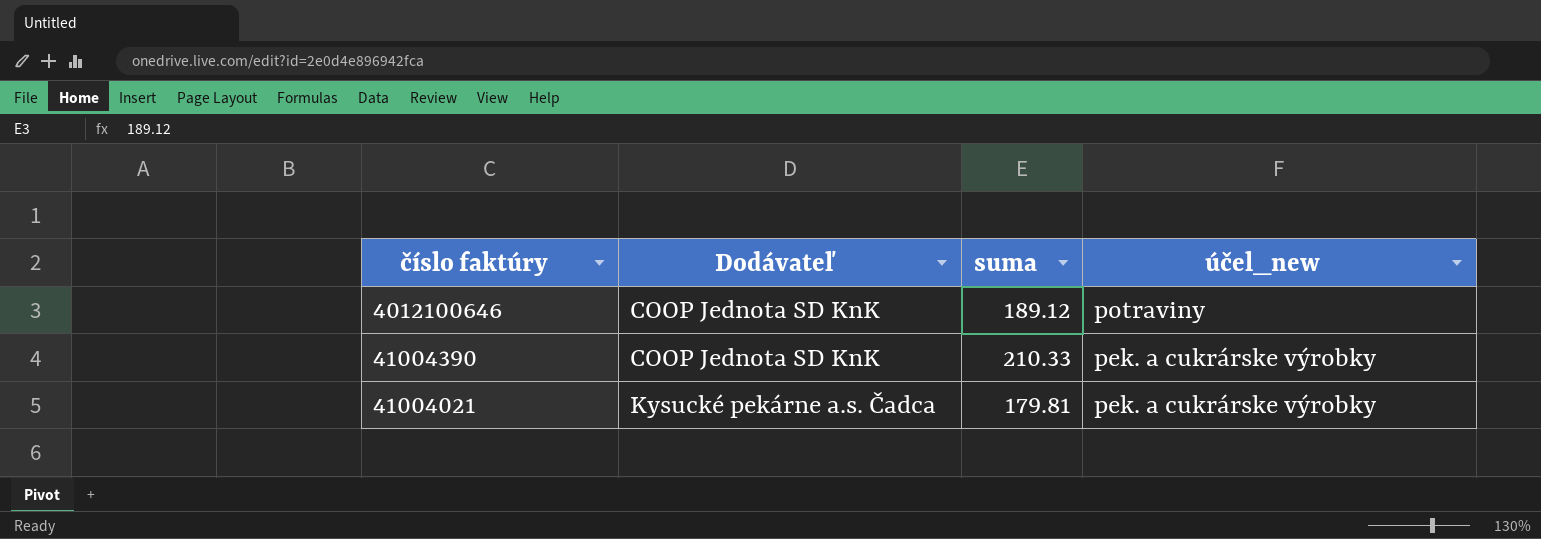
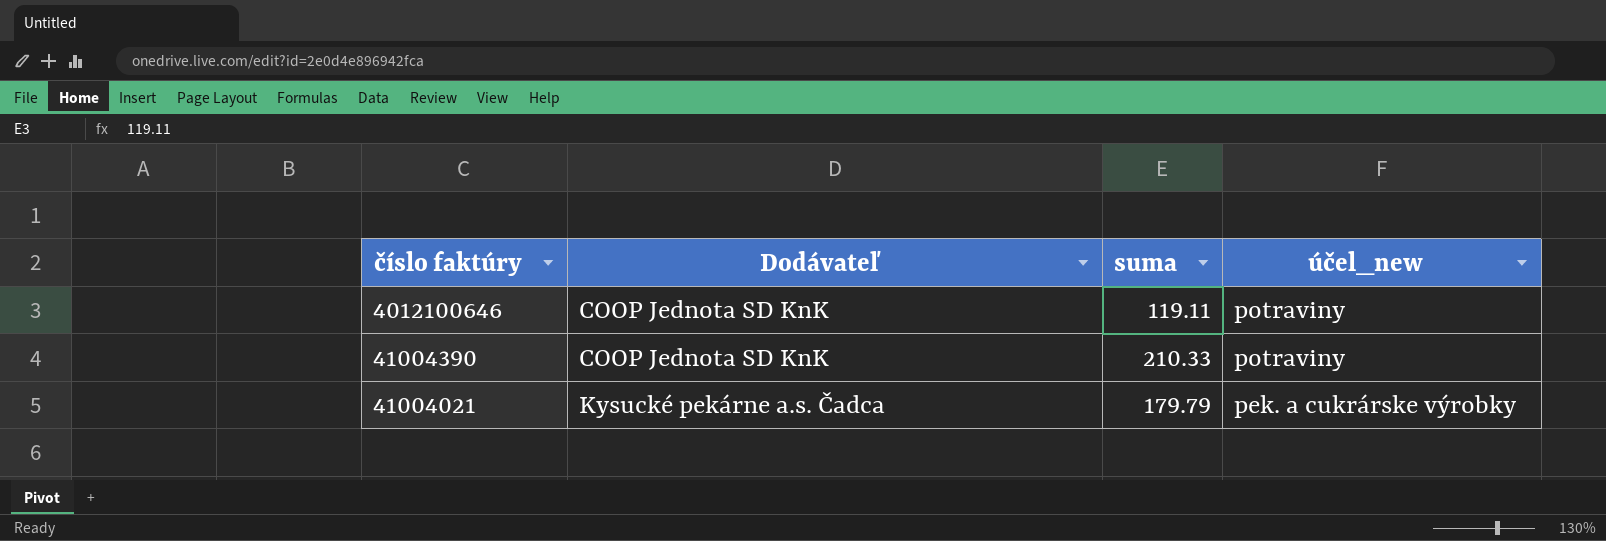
4012100646 | suma: 189.12 -> 119.11
41004390 | účel_new: pek. a cukrárske výrobky -> potraviny
41004021 | suma: 179.81 -> 179.79

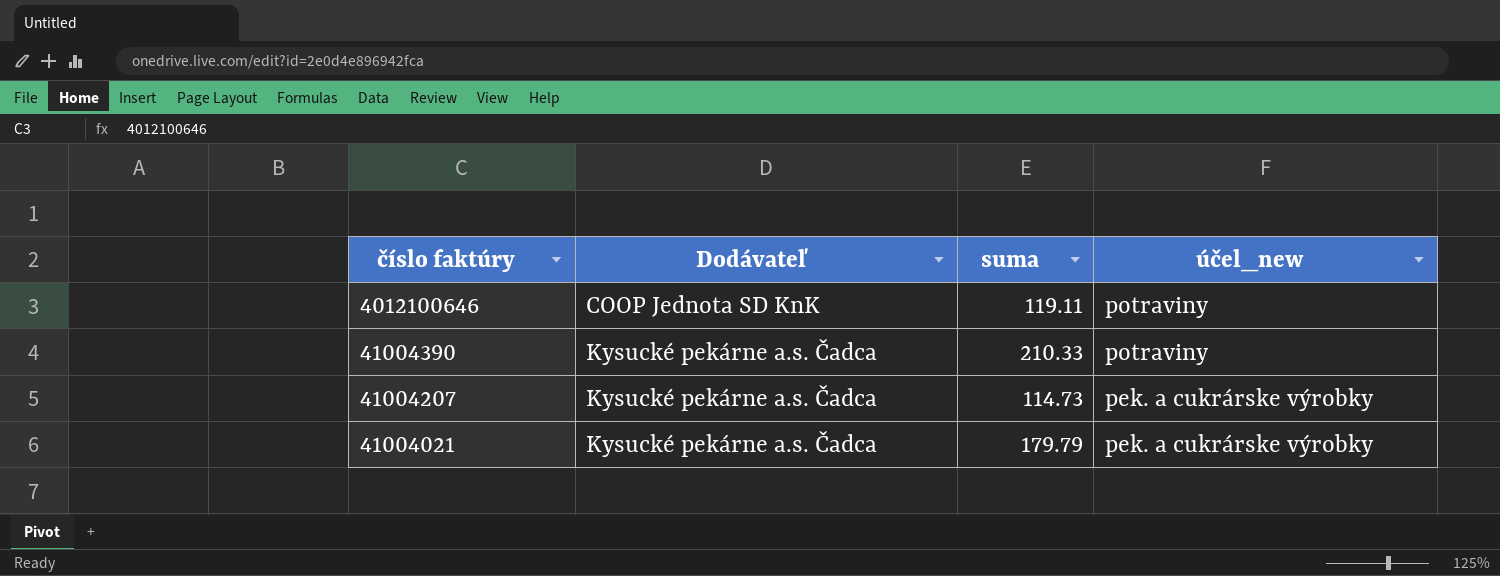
41004390 | Dodávateľ: COOP Jednota SD KnK -> Kysucké pekárne a.s. Čadca
row 41004207: none -> Kysucké pekárne a.s. Čadca | 114.73 | pek. a cukrárske výrobky

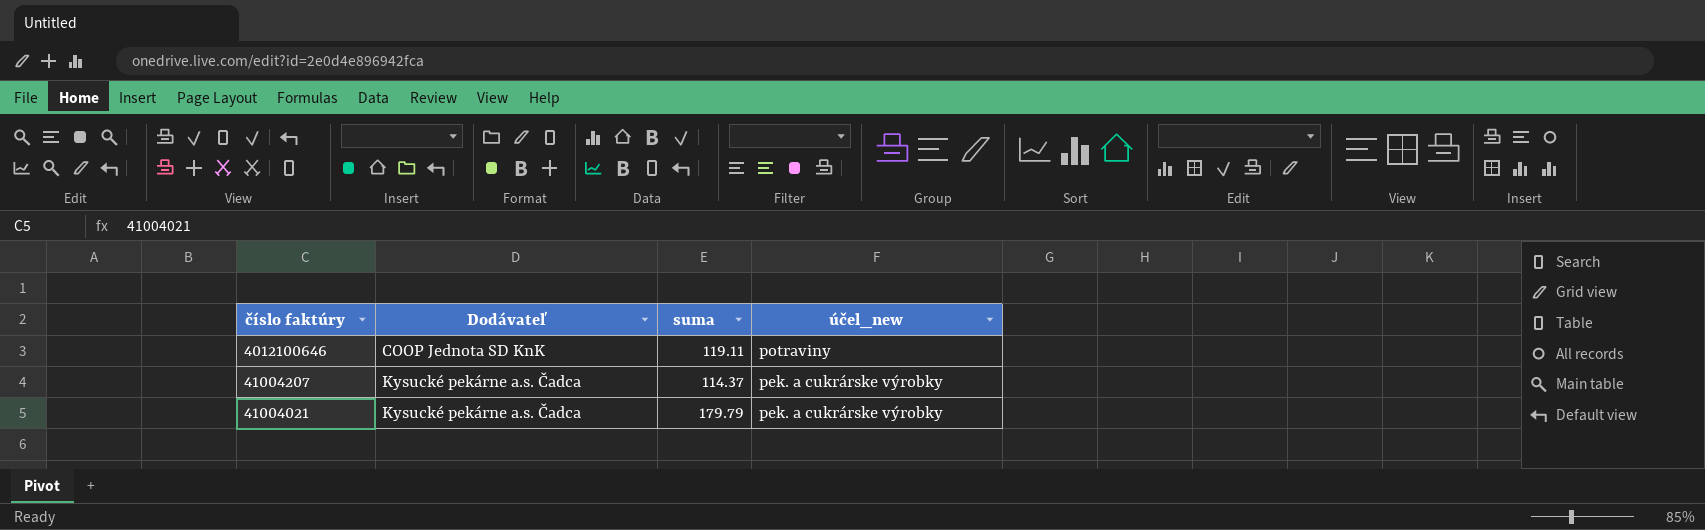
row 41004390: Kysucké pekárne a.s. Čadca | 210.33 | potraviny -> none
41004207 | suma: 114.73 -> 114.37

